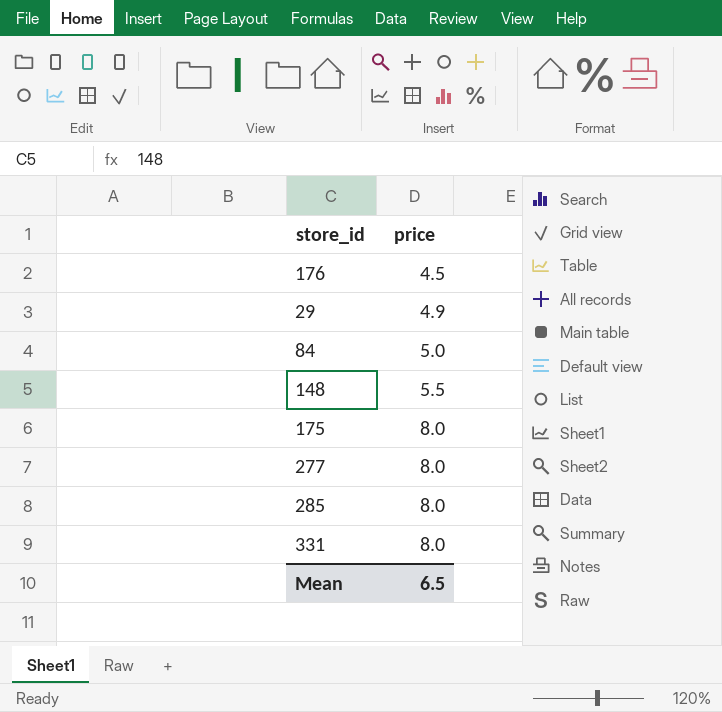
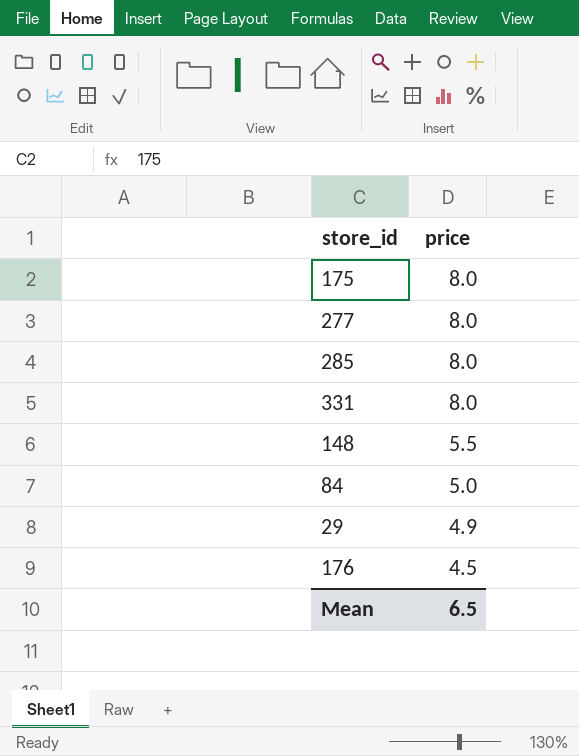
row order: price ascending -> price descending

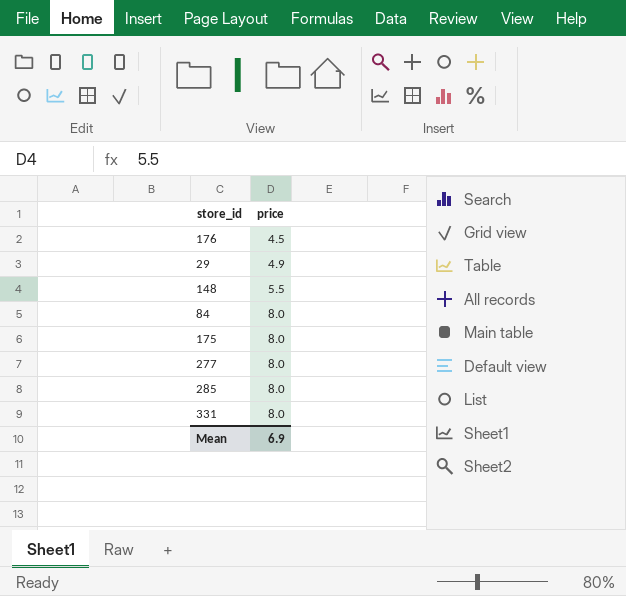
row order: price descending -> price ascending
84 | price: 5.0 -> 8.0
Mean | price: 6.5 -> 6.9

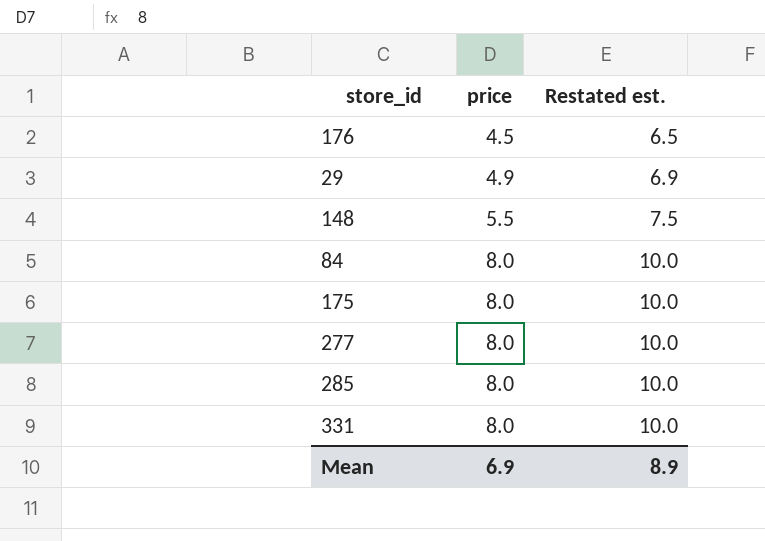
column Restated est. | formula: none -> [price] + 2

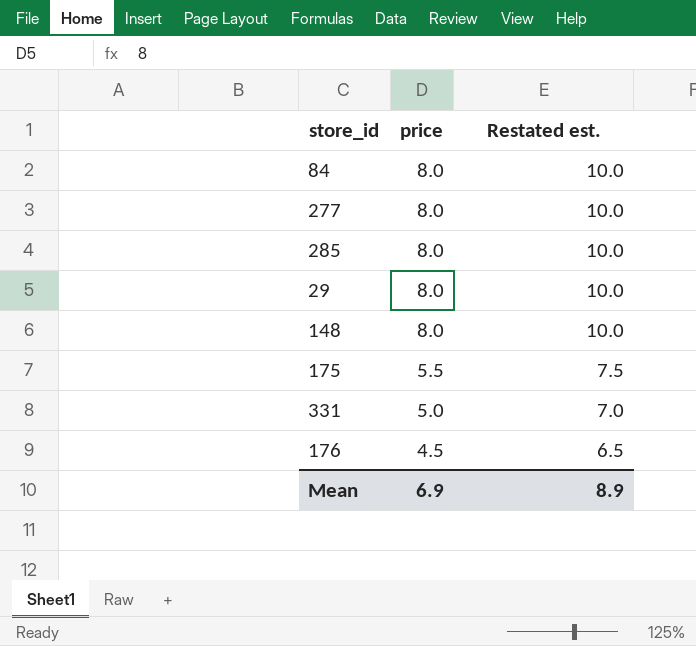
row order: price ascending -> price descending
29 | price: 4.9 -> 8.0
29 | Restated est.: 6.9 -> 10.0
148 | price: 5.5 -> 8.0
148 | Restated est.: 7.5 -> 10.0
175 | price: 8.0 -> 5.5
175 | Restated est.: 10.0 -> 7.5
331 | price: 8.0 -> 5.0
331 | Restated est.: 10.0 -> 7.0

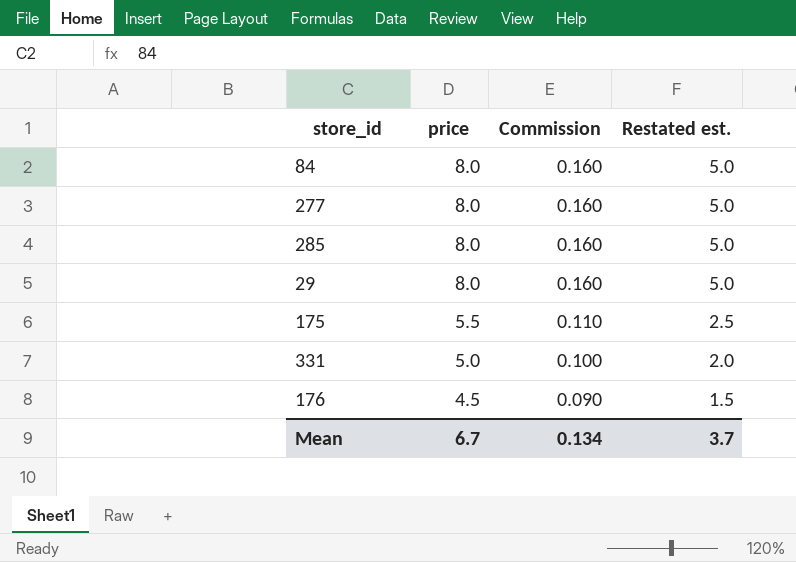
column Commission | formula: none -> [price] * 0.02
column Restated est. | formula: [price] + 2 -> [price] - 3
row 148: 8.0 | 10.0 -> none
Mean | price: 6.9 -> 6.7
Mean | Restated est.: 8.9 -> 3.7

